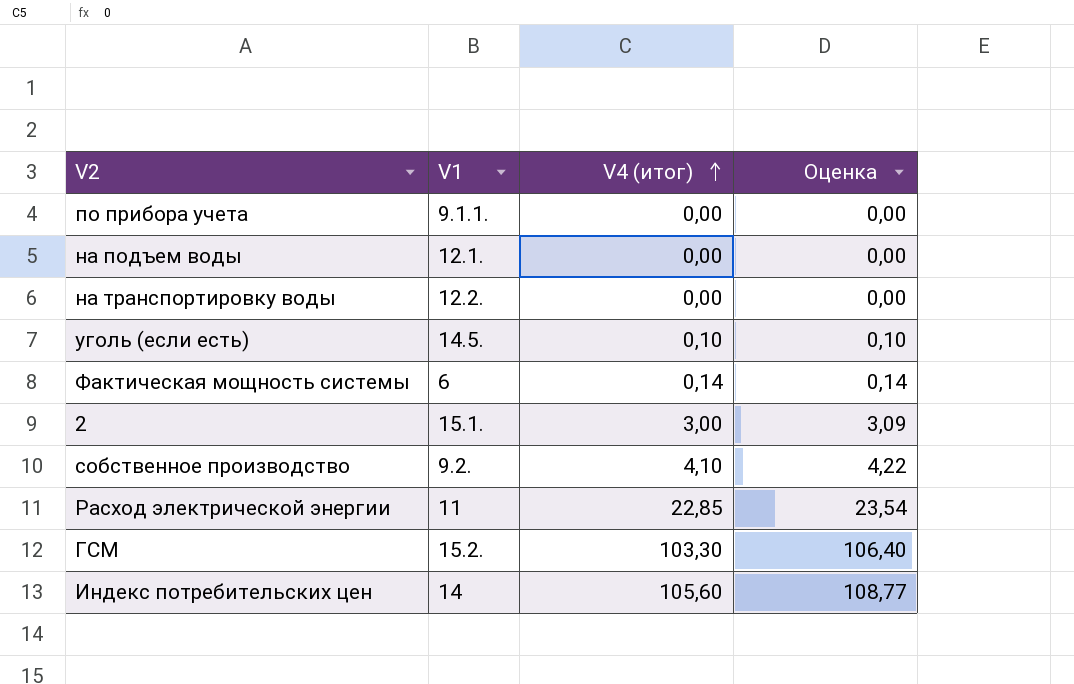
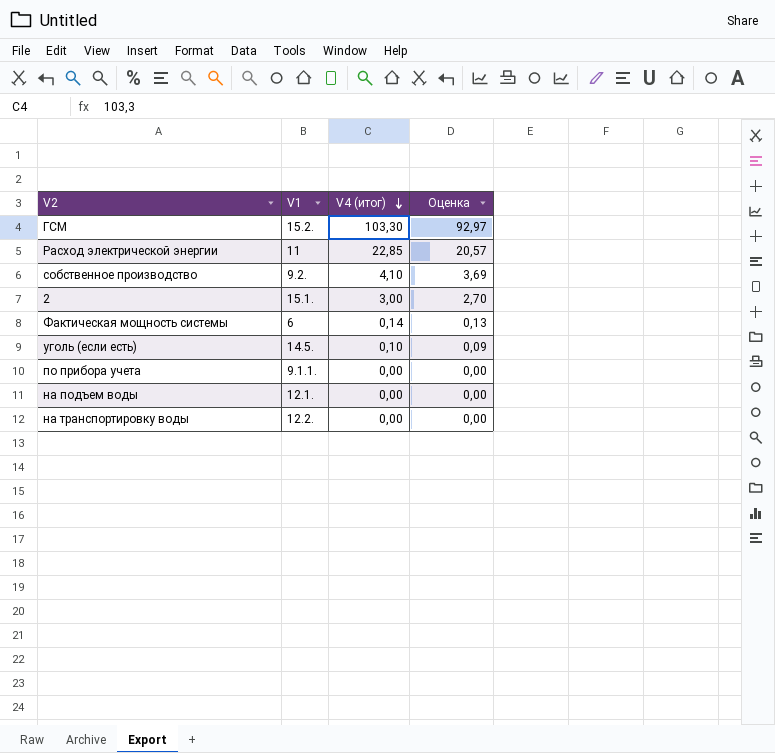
row order: V4 (итог) ascending -> V4 (итог) descending
column Оценка | formula: [V4 (итог)] * 1,03 -> [V4 (итог)] * 0,9
row Индекс потребительских цен: 14 | 105,60 | 108,77 -> none

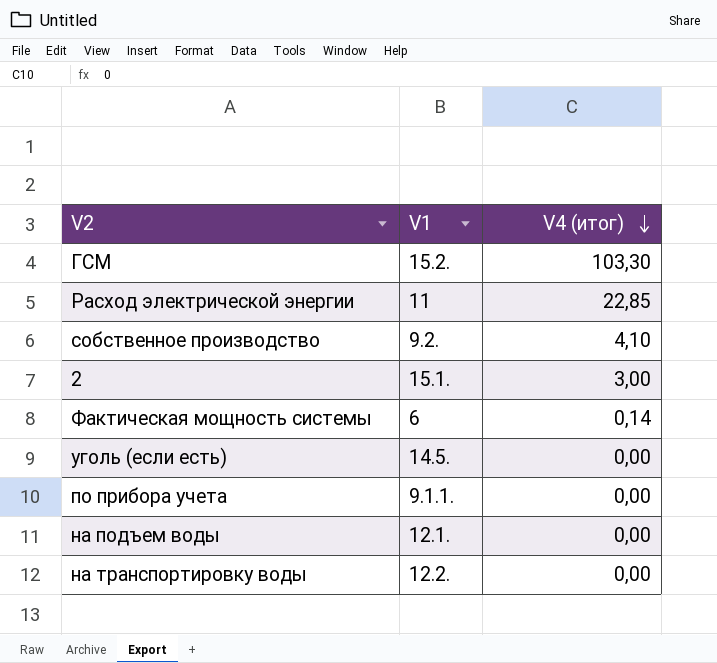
column Оценка | formula: [V4 (итог)] * 0,9 -> none
уголь (если есть) | V4 (итог): 0,10 -> 0,00

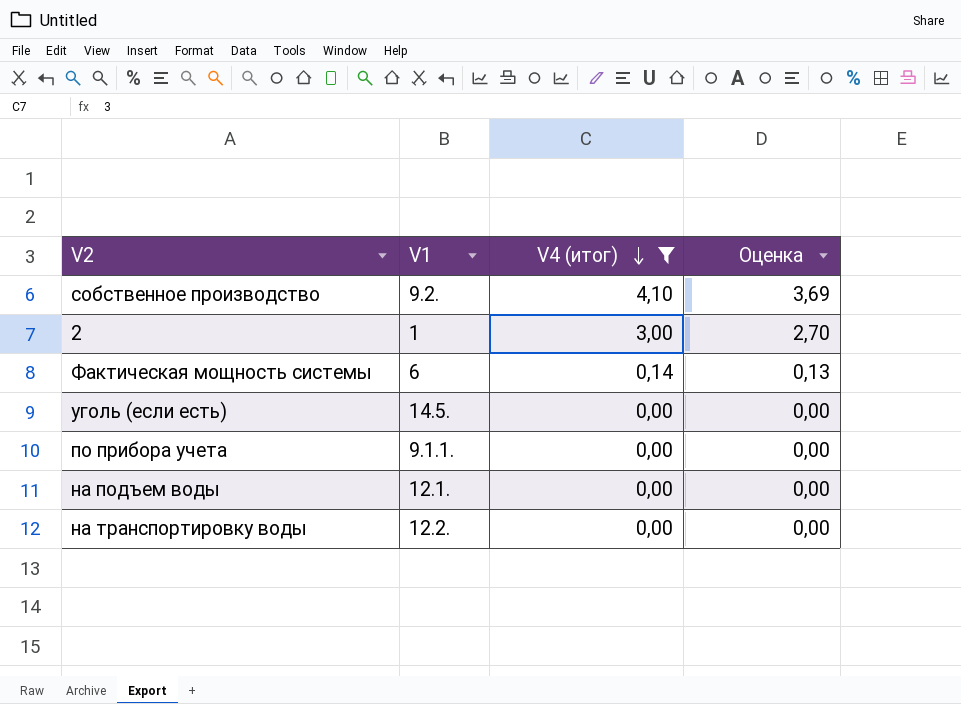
filter: none -> V4 (итог) <= 4,10
column Оценка | formula: none -> [V4 (итог)] * 0,9
2 | V1: 15.1. -> 1

